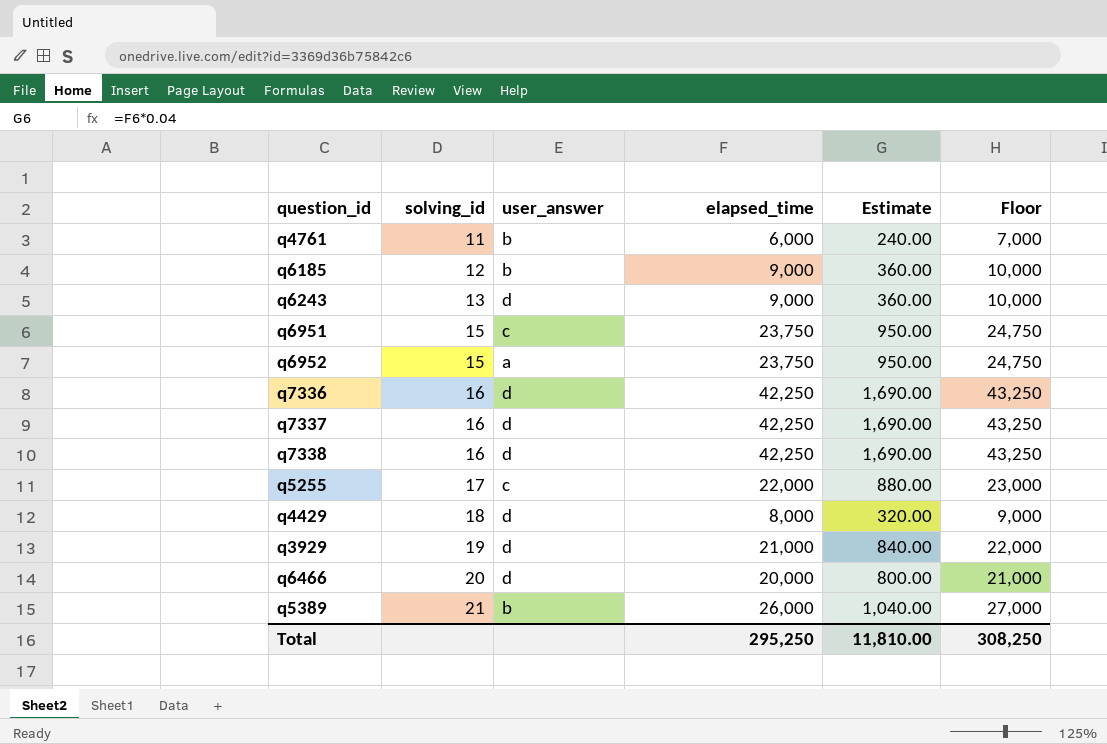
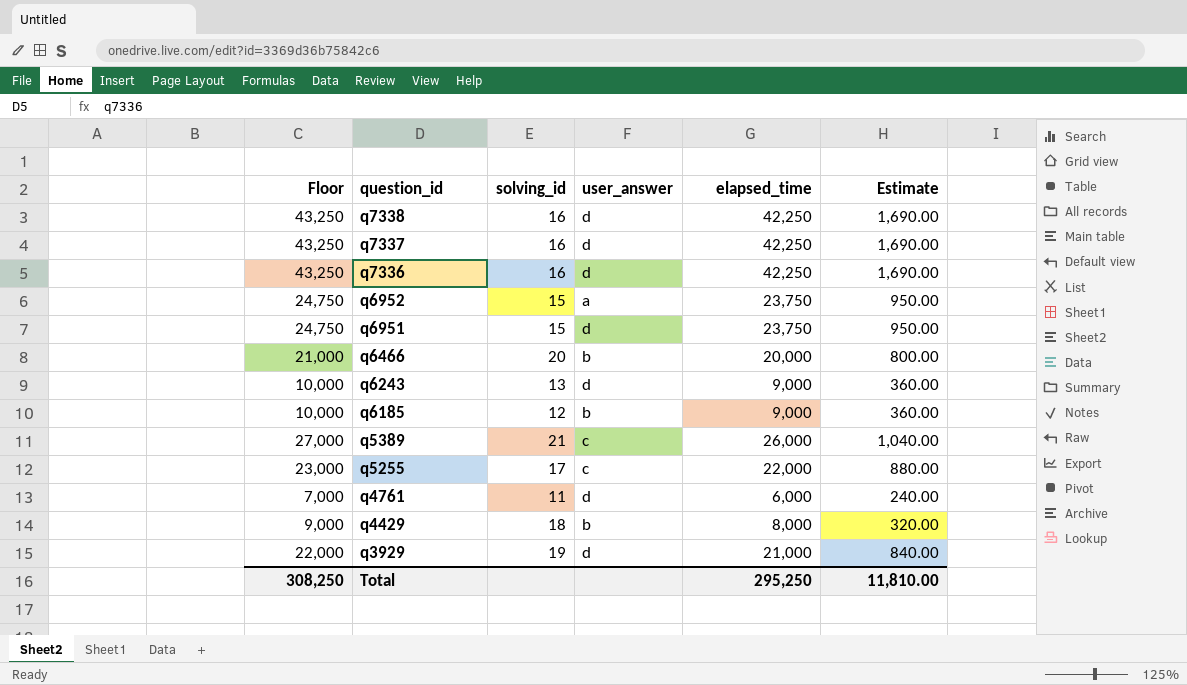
row order: solving_id ascending -> question_id descending
column Floor | position: 6 -> 1
q6951 | user_answer: c -> d
q6466 | user_answer: d -> b
q5389 | user_answer: b -> c
q4761 | user_answer: b -> d
q4429 | user_answer: d -> b

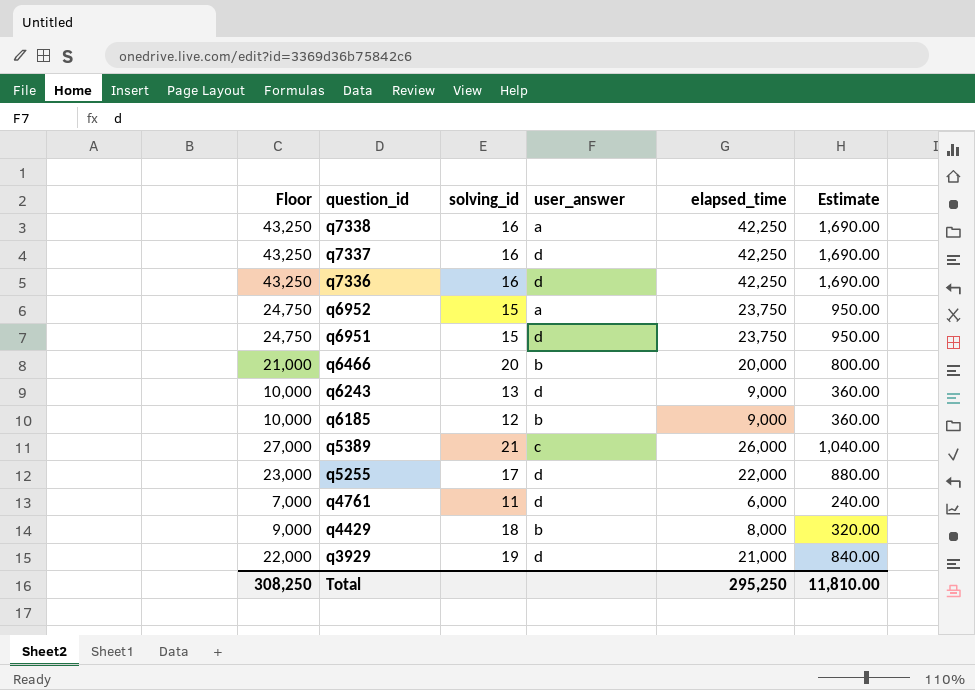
q7338 | user_answer: d -> a
q5255 | user_answer: c -> d

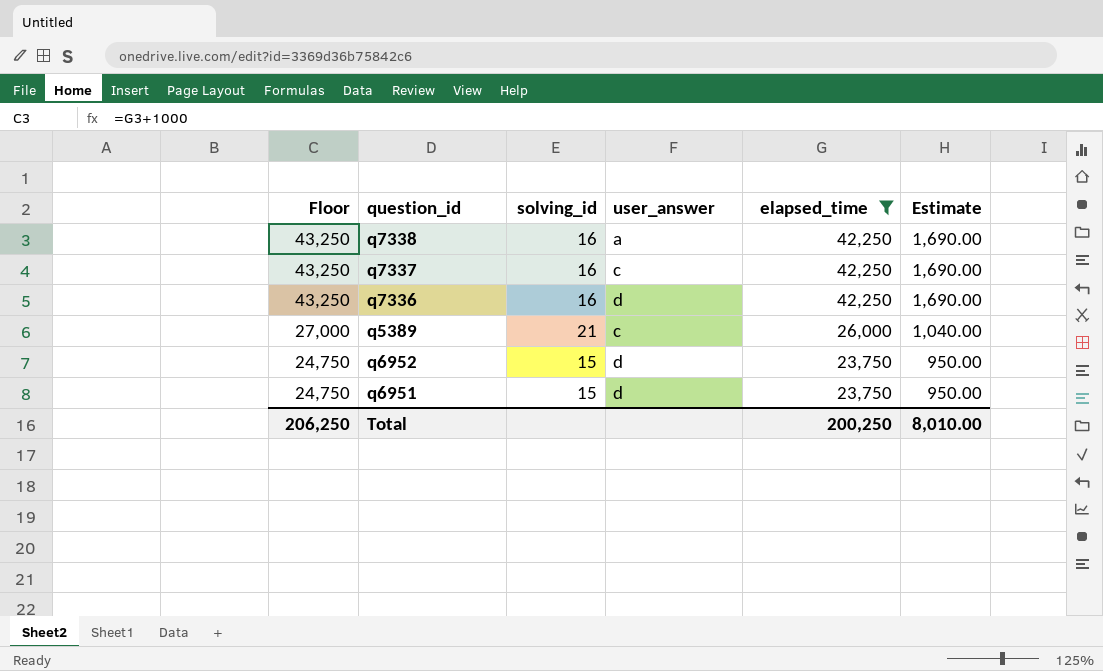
filter: none -> elapsed_time >= 23,750
row order: question_id descending -> Floor descending
q7337 | user_answer: d -> c
q6952 | user_answer: a -> d
Total | Floor: 308,250 -> 206,250
Total | elapsed_time: 295,250 -> 200,250
Total | Estimate: 11,810.00 -> 8,010.00

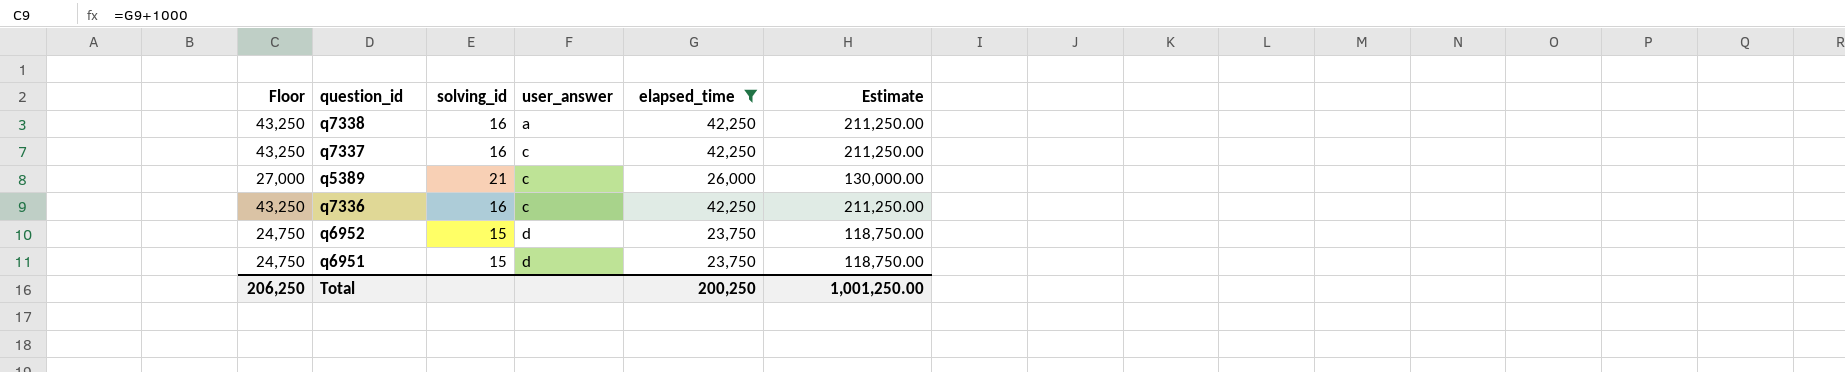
row order: Floor descending -> user_answer ascending
column Estimate | formula: [elapsed_time] * 0.04 -> [elapsed_time] * 5
q7336 | user_answer: d -> c
Total | Estimate: 8,010.00 -> 1,001,250.00

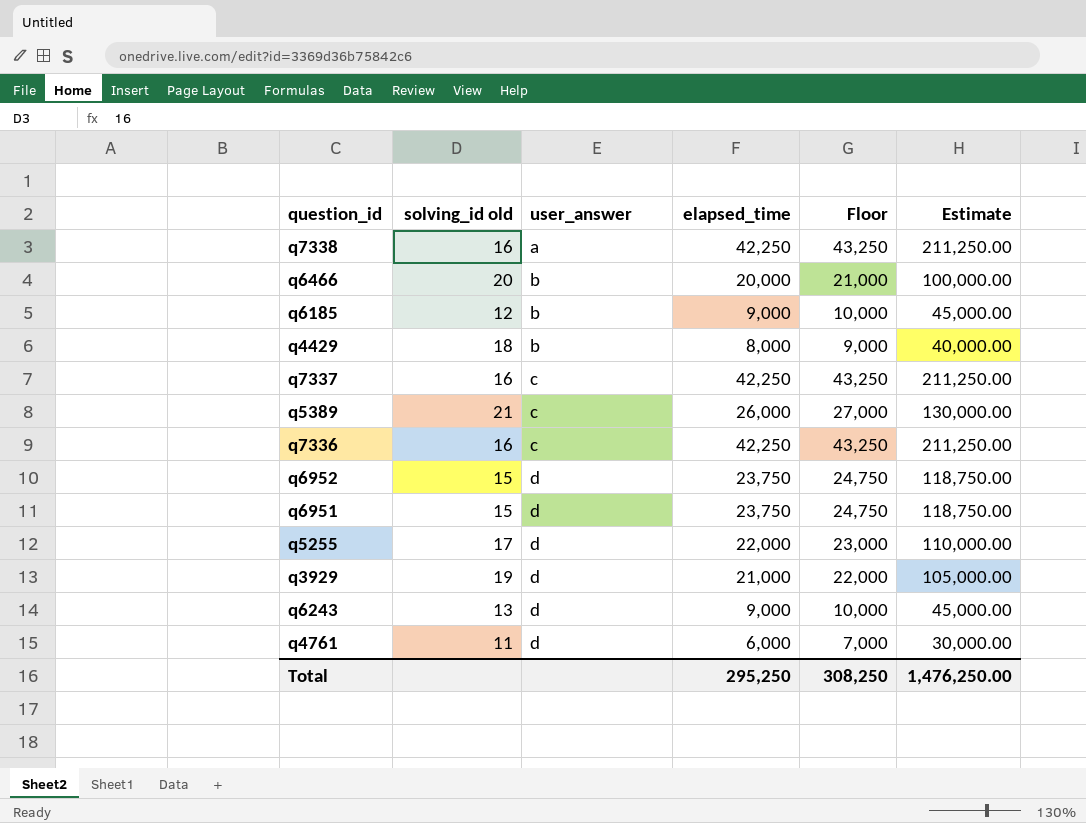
filter: elapsed_time >= 23,750 -> none
column name: solving_id -> solving_id old
column Floor | position: 1 -> 5
Total | elapsed_time: 200,250 -> 295,250
Total | Floor: 206,250 -> 308,250
Total | Estimate: 1,001,250.00 -> 1,476,250.00

